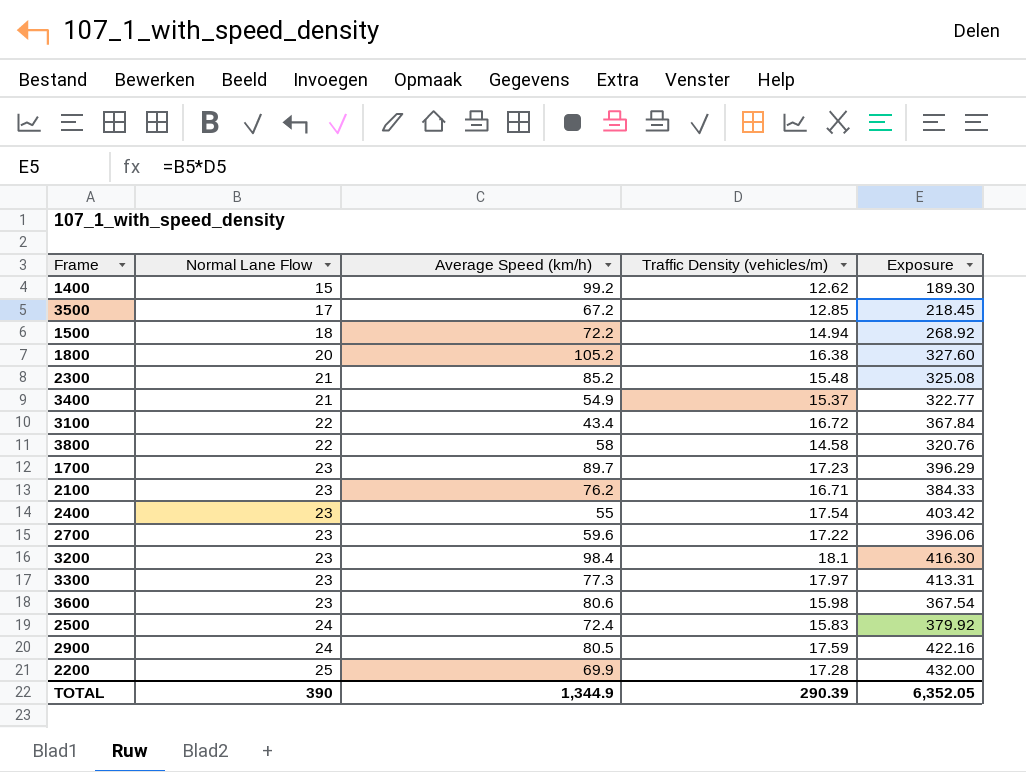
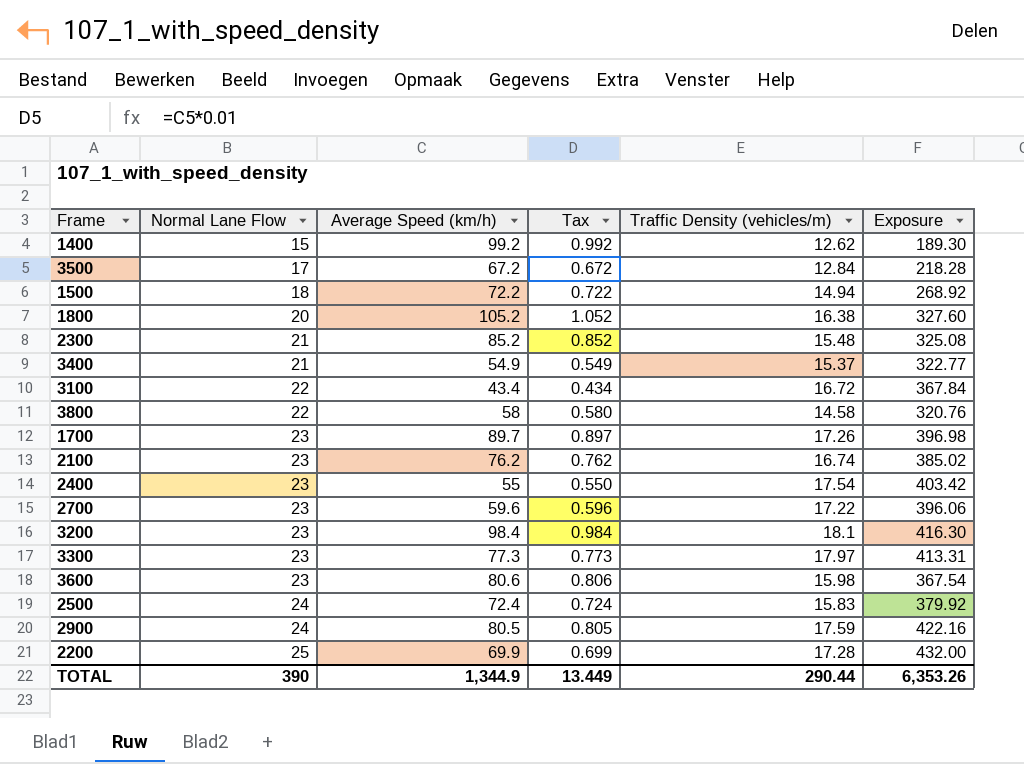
column Tax | formula: none -> [Average Speed (km/h)] * 0.01
3500 | Traffic Density (vehicles/m): 12.85 -> 12.84
3500 | Exposure: 218.45 -> 218.28
1700 | Traffic Density (vehicles/m): 17.23 -> 17.26
1700 | Exposure: 396.29 -> 396.98
2100 | Traffic Density (vehicles/m): 16.71 -> 16.74
2100 | Exposure: 384.33 -> 385.02
TOTAL | Traffic Density (vehicles/m): 290.39 -> 290.44
TOTAL | Exposure: 6,352.05 -> 6,353.26

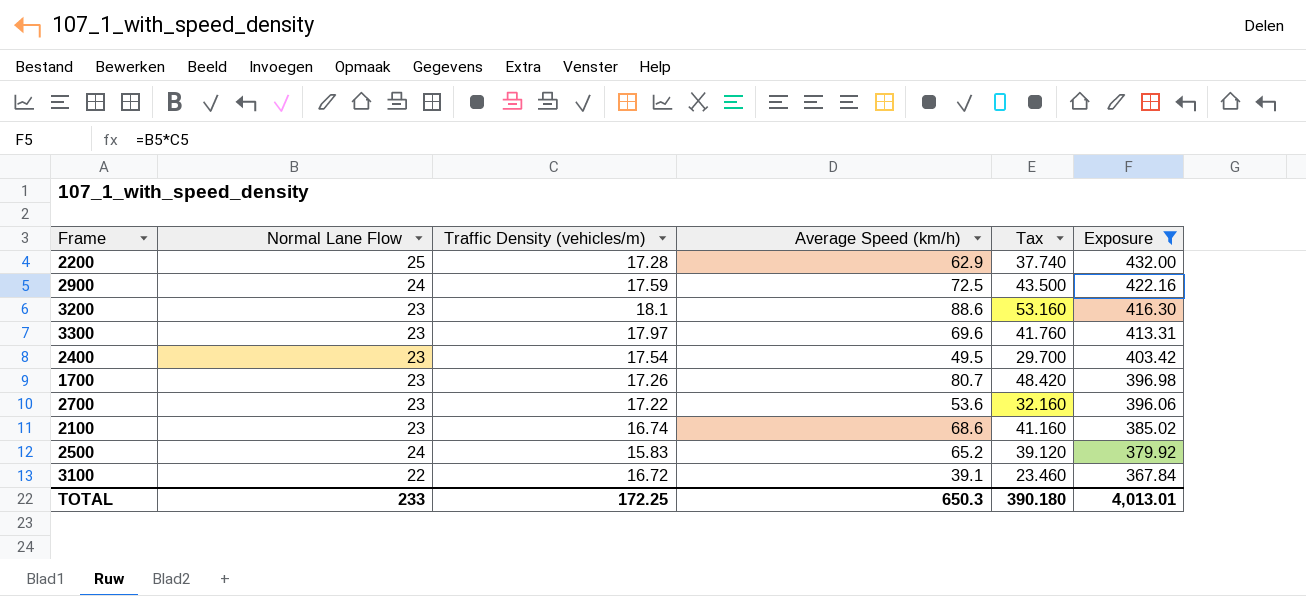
filter: none -> Exposure >= 367.84
row order: Normal Lane Flow ascending -> Exposure descending
column Traffic Density (vehicles/m) | position: 5 -> 3
column Tax | formula: [Average Speed (km/h)] * 0.01 -> [Average Speed (km/h)] * 0.6
2200 | Average Speed (km/h): 69.9 -> 62.9
2900 | Average Speed (km/h): 80.5 -> 72.5
3200 | Average Speed (km/h): 98.4 -> 88.6
3300 | Average Speed (km/h): 77.3 -> 69.6
2400 | Average Speed (km/h): 55 -> 49.5
1700 | Average Speed (km/h): 89.7 -> 80.7
2700 | Average Speed (km/h): 59.6 -> 53.6
2100 | Average Speed (km/h): 76.2 -> 68.6
2500 | Average Speed (km/h): 72.4 -> 65.2
3100 | Average Speed (km/h): 43.4 -> 39.1
TOTAL | Normal Lane Flow: 390 -> 233
TOTAL | Traffic Density (vehicles/m): 290.44 -> 172.25
TOTAL | Average Speed (km/h): 1,344.9 -> 650.3
TOTAL | Tax: 13.449 -> 390.180
TOTAL | Exposure: 6,353.26 -> 4,013.01

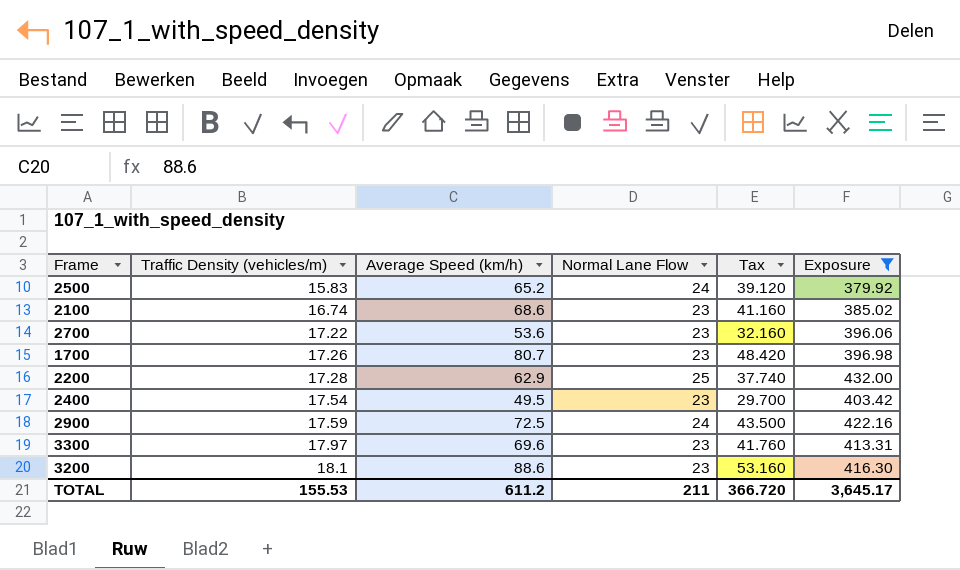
row order: Exposure descending -> Traffic Density (vehicles/m) ascending
column Normal Lane Flow | position: 2 -> 4
row 3100: 22 | 16.72 | 39.1 | 23.460 | 367.84 -> none
TOTAL | Traffic Density (vehicles/m): 172.25 -> 155.53
TOTAL | Average Speed (km/h): 650.3 -> 611.2
TOTAL | Normal Lane Flow: 233 -> 211
TOTAL | Tax: 390.180 -> 366.720
TOTAL | Exposure: 4,013.01 -> 3,645.17

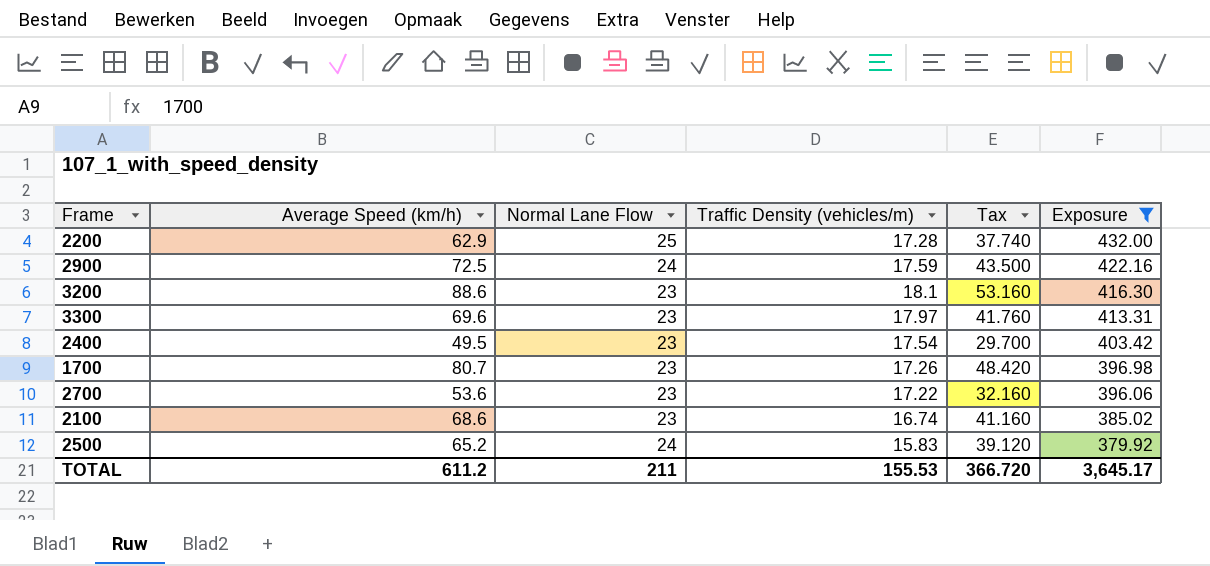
row order: Traffic Density (vehicles/m) ascending -> Exposure descending
column Traffic Density (vehicles/m) | position: 2 -> 4

